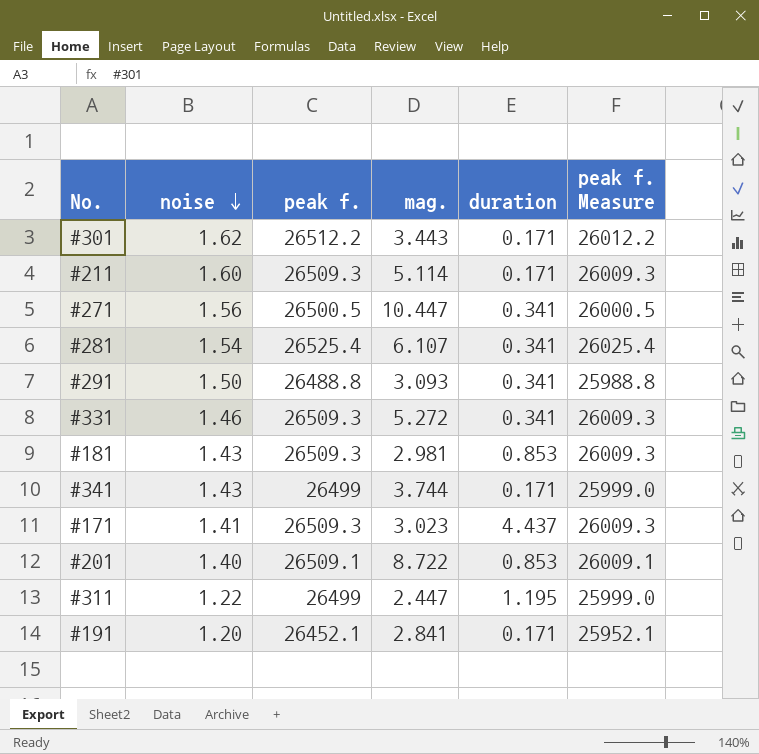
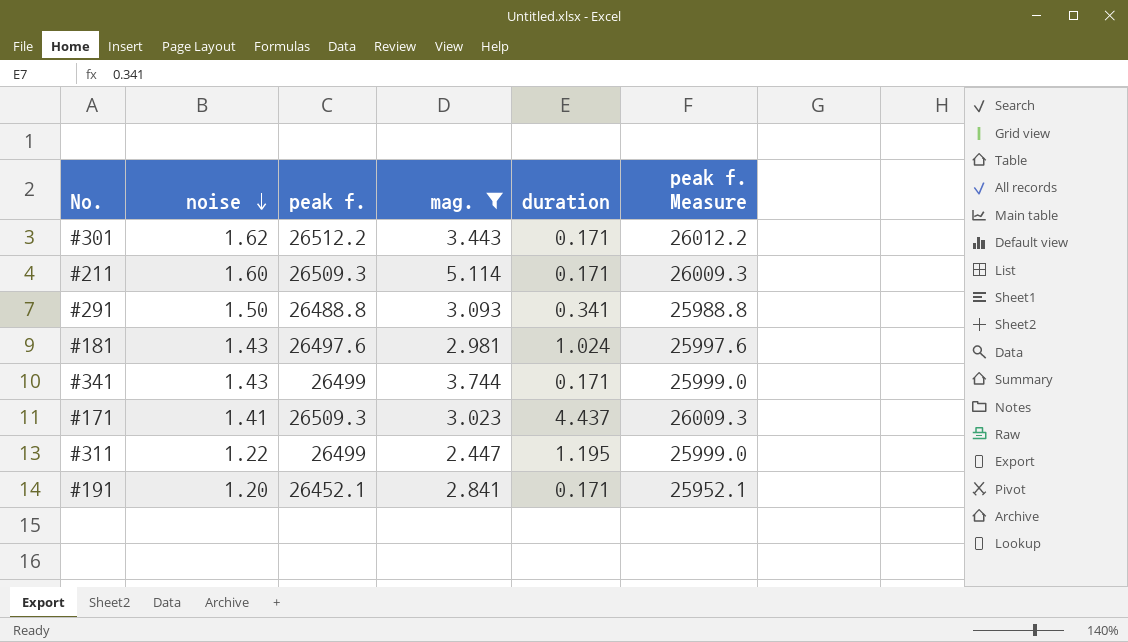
filter: none -> mag. <= 5.114
#181 | peak f.: 26509.3 -> 26497.6
#181 | duration: 0.853 -> 1.024
#181 | peak f. Measure: 26009.3 -> 25997.6

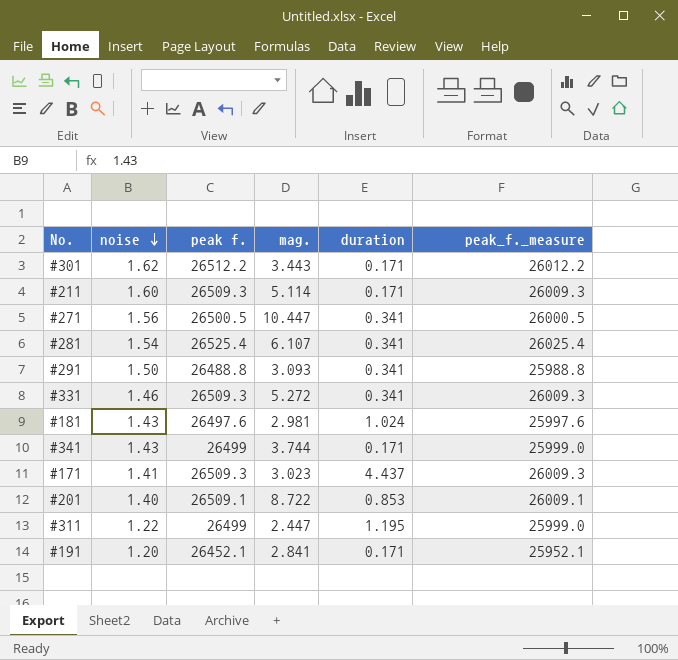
filter: mag. <= 5.114 -> none
column name: peak f. Measure -> peak_f._measure

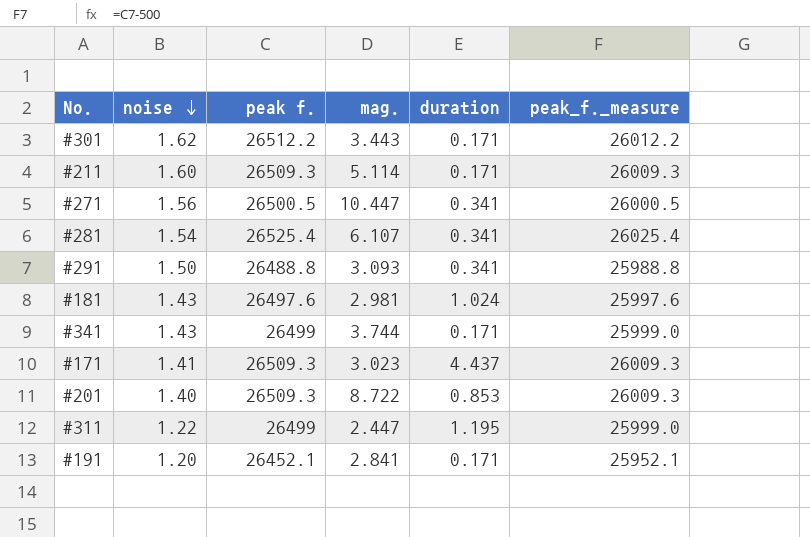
row #331: 1.46 | 26509.3 | 5.272 | 0.341 | 26009.3 -> none
#201 | peak f.: 26509.1 -> 26509.3
#201 | peak_f._measure: 26009.1 -> 26009.3

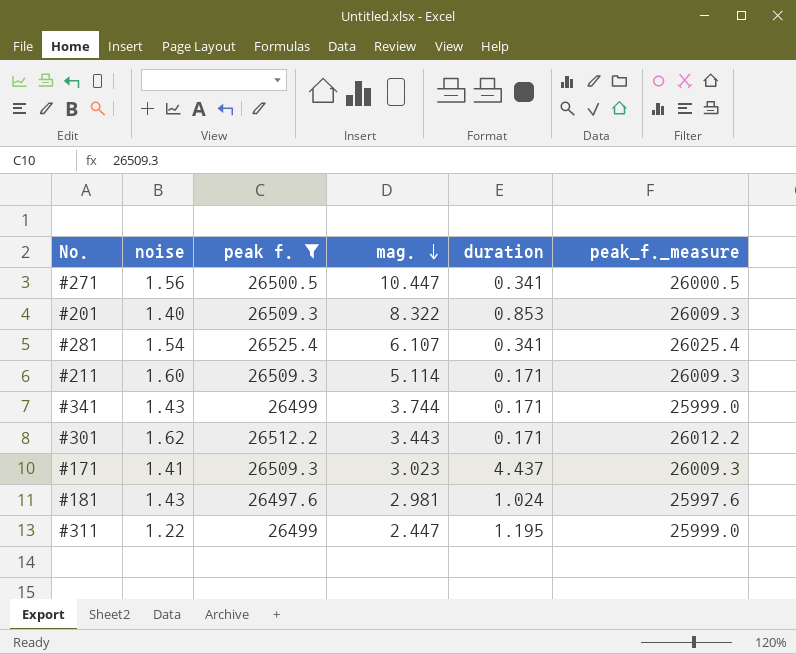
filter: none -> peak f. >= 26497.6
row order: noise descending -> mag. descending
#201 | mag.: 8.722 -> 8.322

